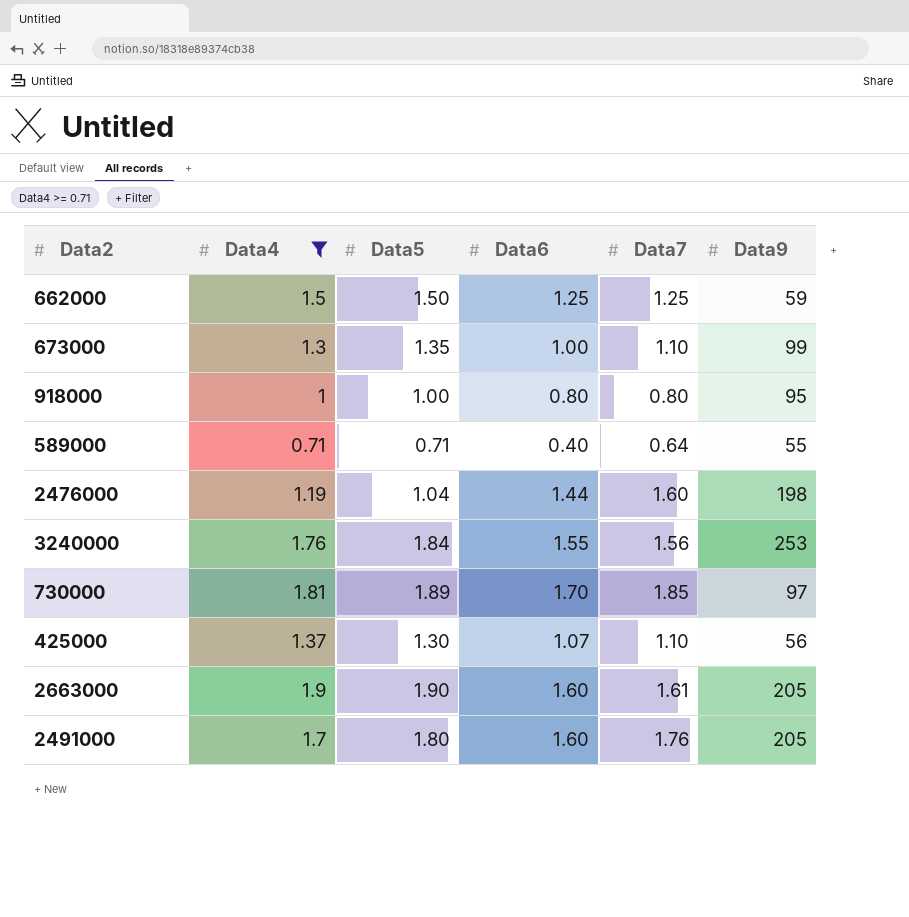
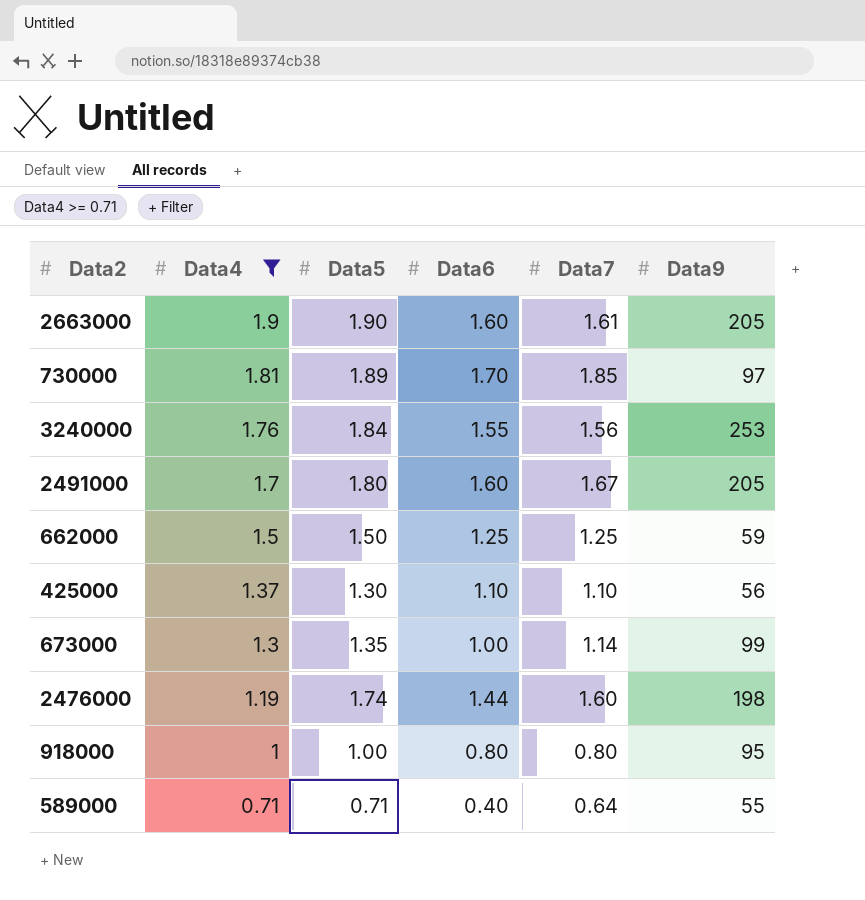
row order: none -> Data4 descending
2491000 | Data7: 1.76 -> 1.67
425000 | Data6: 1.07 -> 1.10
673000 | Data7: 1.10 -> 1.14
2476000 | Data5: 1.04 -> 1.74

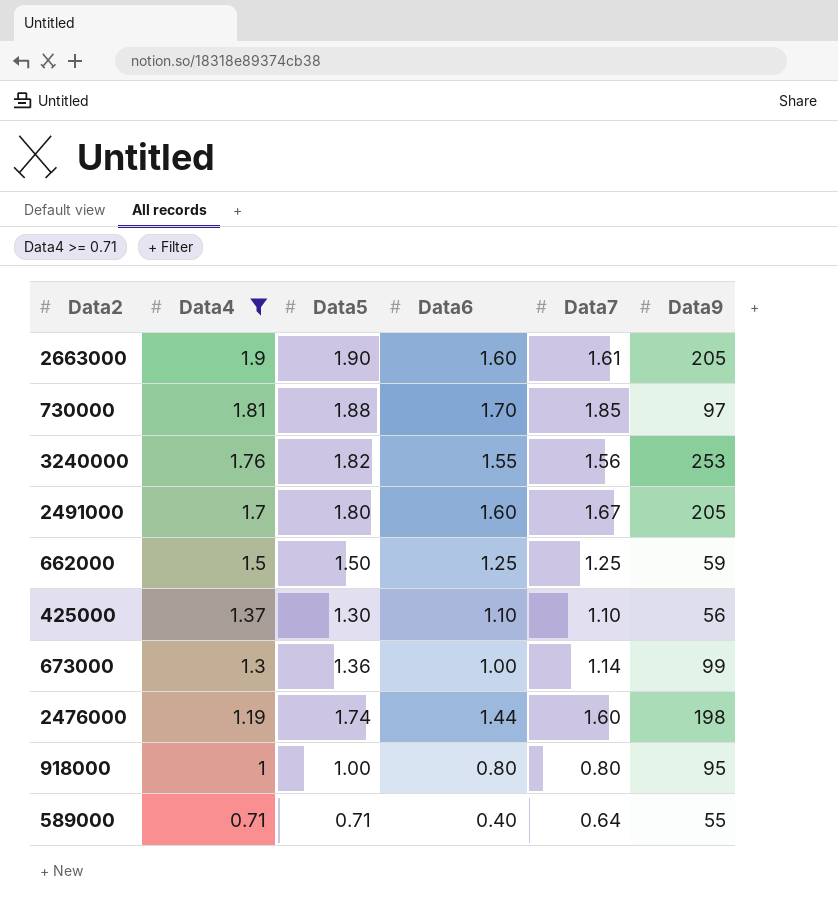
730000 | Data5: 1.89 -> 1.88
3240000 | Data5: 1.84 -> 1.82
673000 | Data5: 1.35 -> 1.36

